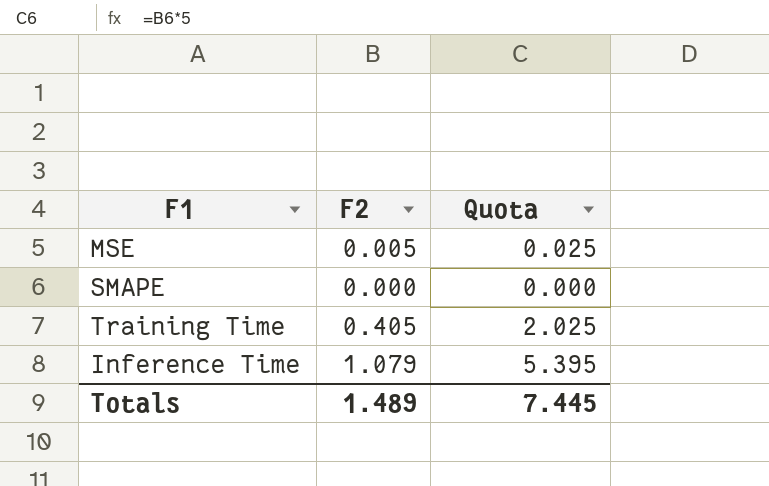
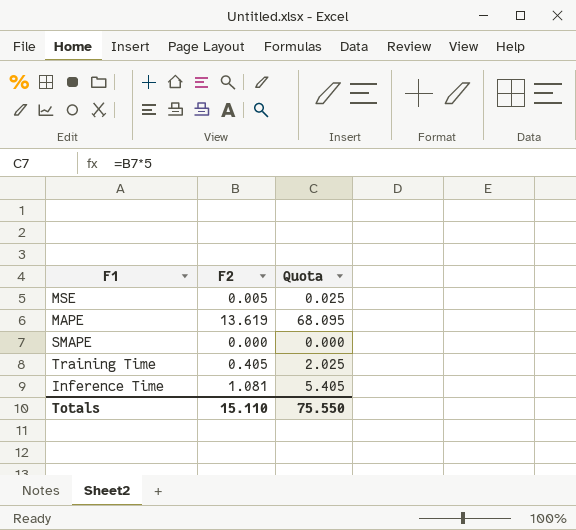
row MAPE: none -> 13.619 | 68.095
Inference Time | F2: 1.079 -> 1.081
Inference Time | Quota: 5.395 -> 5.405
Totals | F2: 1.489 -> 15.110
Totals | Quota: 7.445 -> 75.550

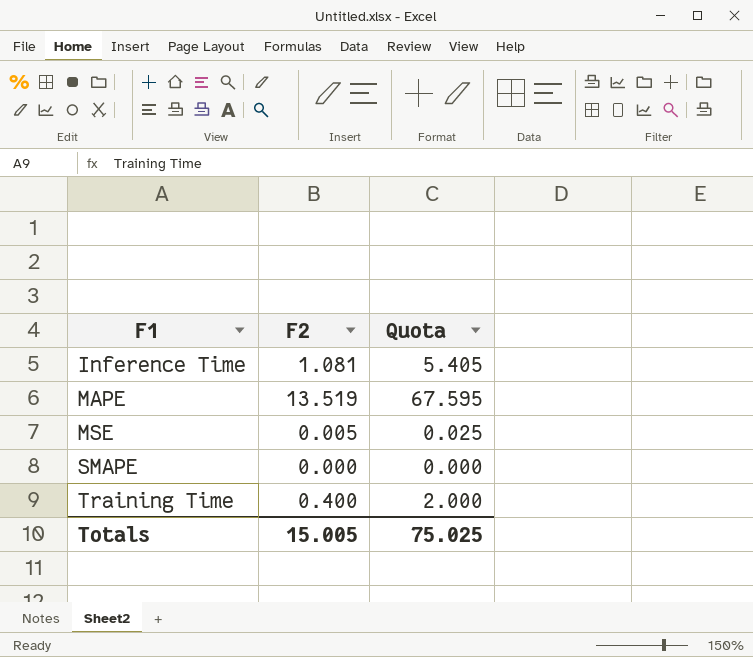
row order: none -> F1 ascending
MAPE | F2: 13.619 -> 13.519
MAPE | Quota: 68.095 -> 67.595
Training Time | F2: 0.405 -> 0.400
Training Time | Quota: 2.025 -> 2.000
Totals | F2: 15.110 -> 15.005
Totals | Quota: 75.550 -> 75.025

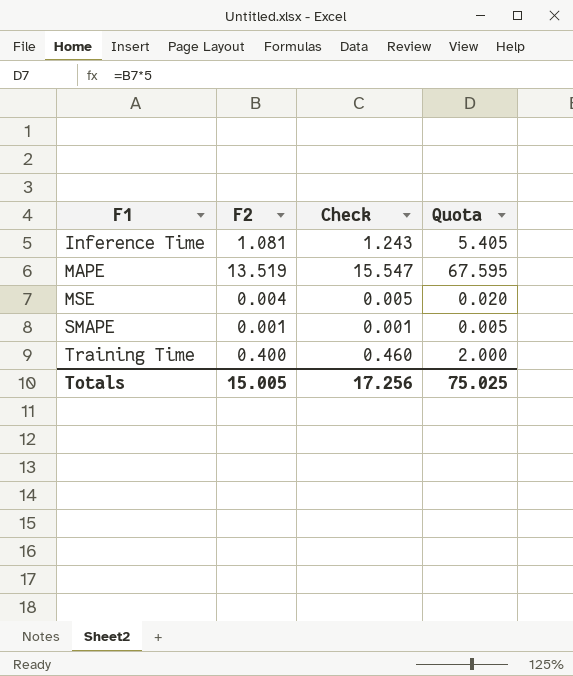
column Check | formula: none -> [F2] * 1.15
MSE | F2: 0.005 -> 0.004
MSE | Quota: 0.025 -> 0.020
SMAPE | F2: 0.000 -> 0.001
SMAPE | Quota: 0.000 -> 0.005

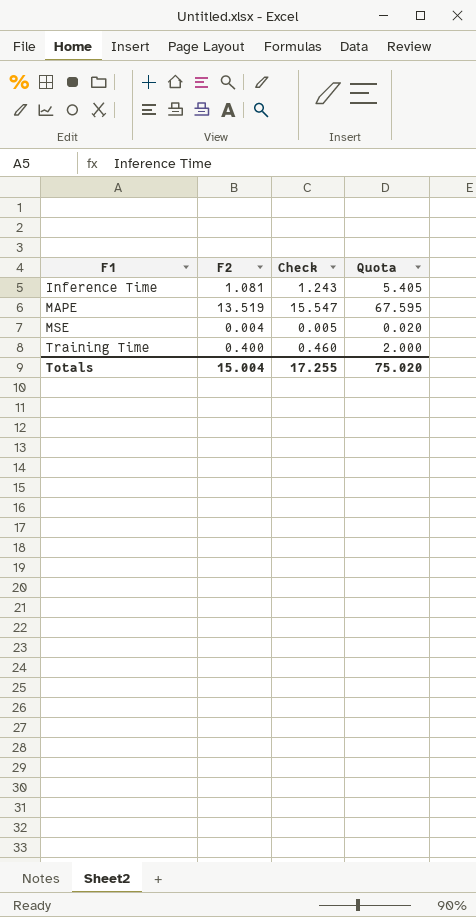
row SMAPE: 0.001 | 0.001 | 0.005 -> none
Totals | F2: 15.005 -> 15.004
Totals | Check: 17.256 -> 17.255
Totals | Quota: 75.025 -> 75.020

